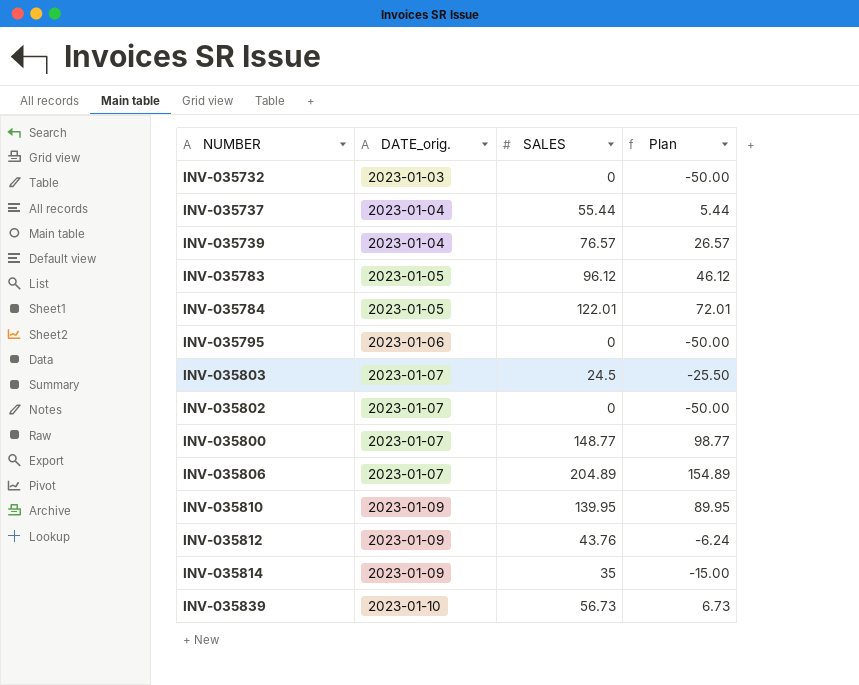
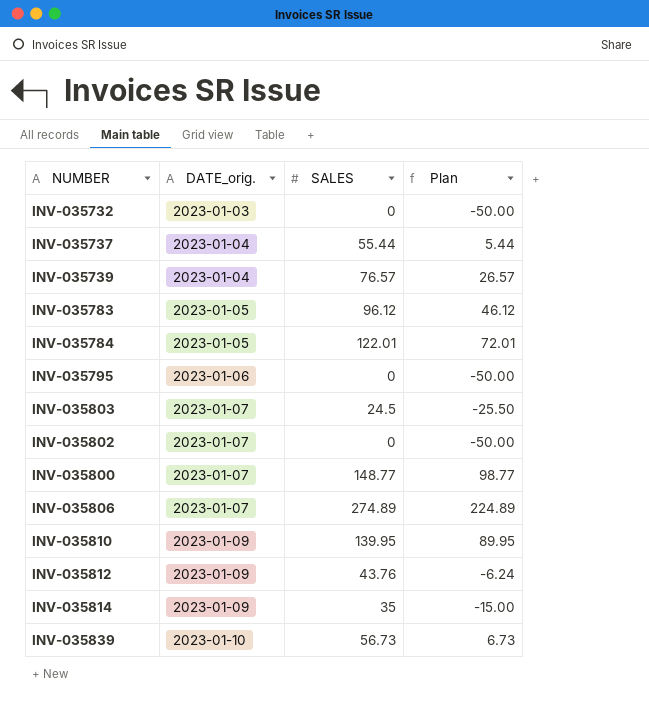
INV-035806 | SALES: 204.89 -> 274.89
INV-035806 | Plan: 154.89 -> 224.89

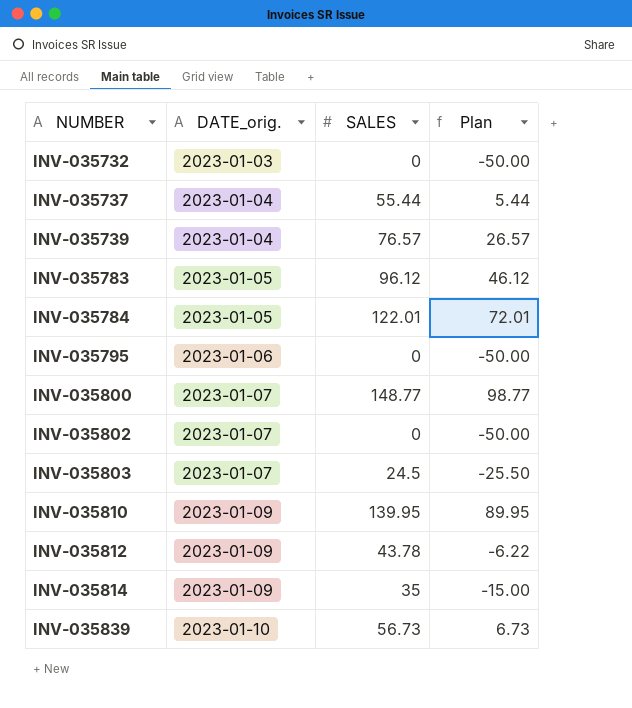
row order: DATE_orig. ascending -> NUMBER ascending
row INV-035806: 2023-01-07 | 274.89 | 224.89 -> none
INV-035812 | SALES: 43.76 -> 43.78
INV-035812 | Plan: -6.24 -> -6.22

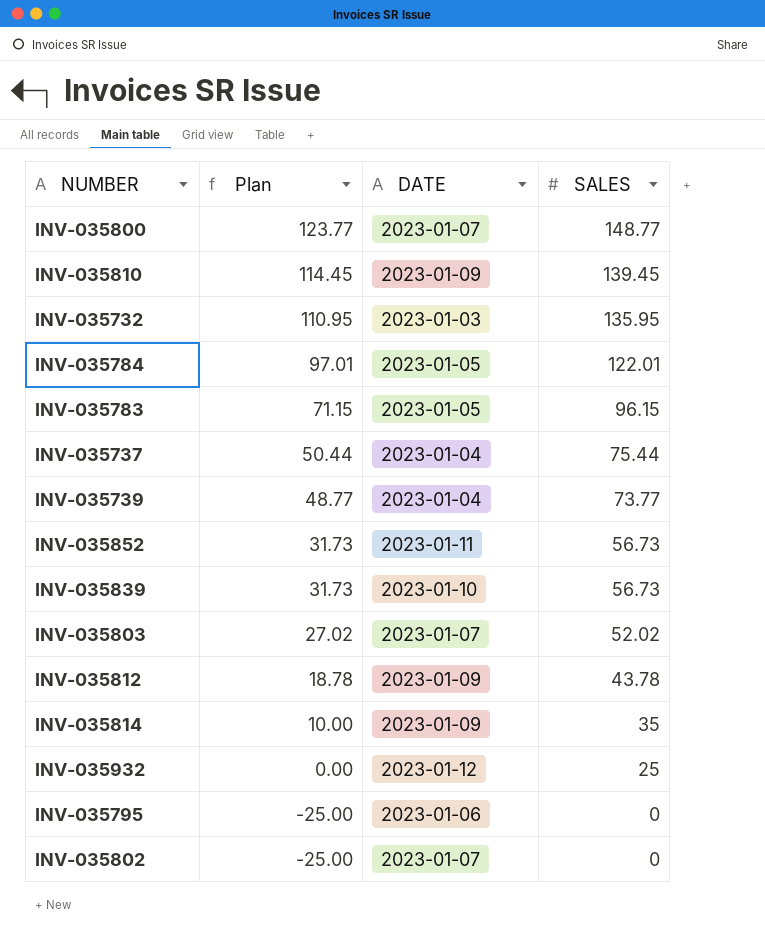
row order: NUMBER ascending -> Plan descending
column Plan | formula: [SALES] - 50 -> [SALES] - 25
column Plan | position: 4 -> 2
column name: DATE_orig. -> DATE
INV-035810 | SALES: 139.95 -> 139.45
INV-035732 | SALES: 0 -> 135.95
INV-035783 | SALES: 96.12 -> 96.15
INV-035737 | SALES: 55.44 -> 75.44
INV-035739 | SALES: 76.57 -> 73.77
row INV-035852: none -> 31.73 | 2023-01-11 | 56.73
INV-035803 | SALES: 24.5 -> 52.02
row INV-035932: none -> 0.00 | 2023-01-12 | 25

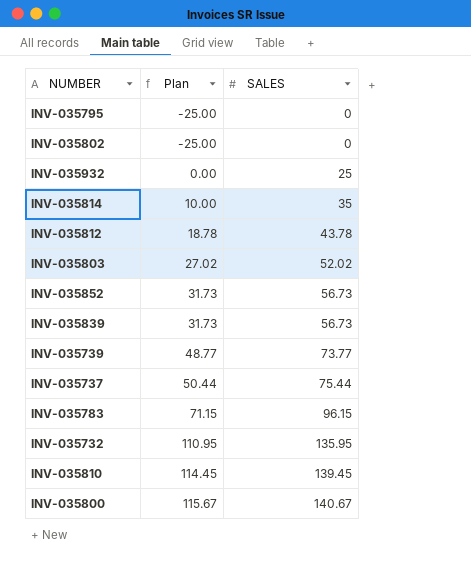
row order: Plan descending -> Plan ascending
column DATE | position: 3 -> none
row INV-035784: 97.01 | 2023-01-05 | 122.01 -> none
INV-035800 | Plan: 123.77 -> 115.67
INV-035800 | SALES: 148.77 -> 140.67

